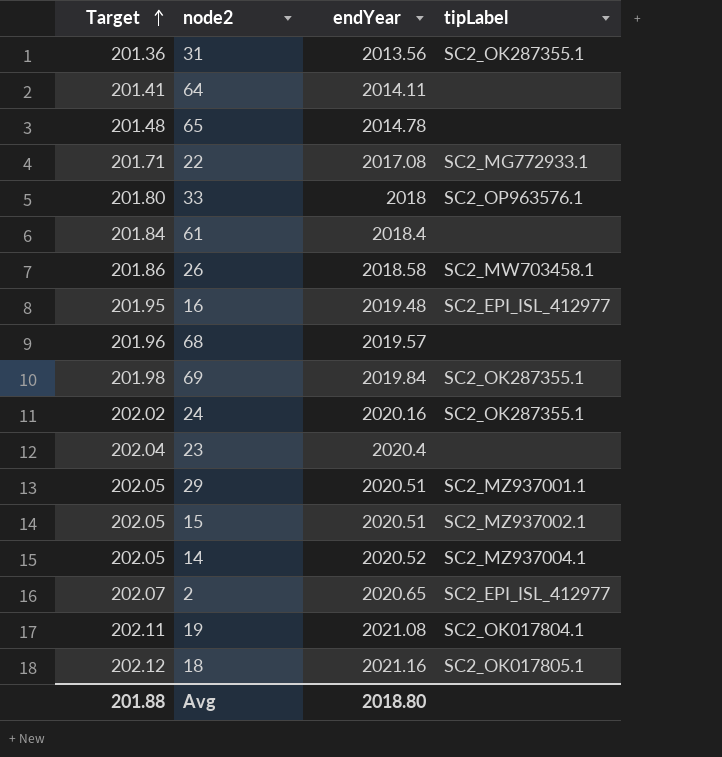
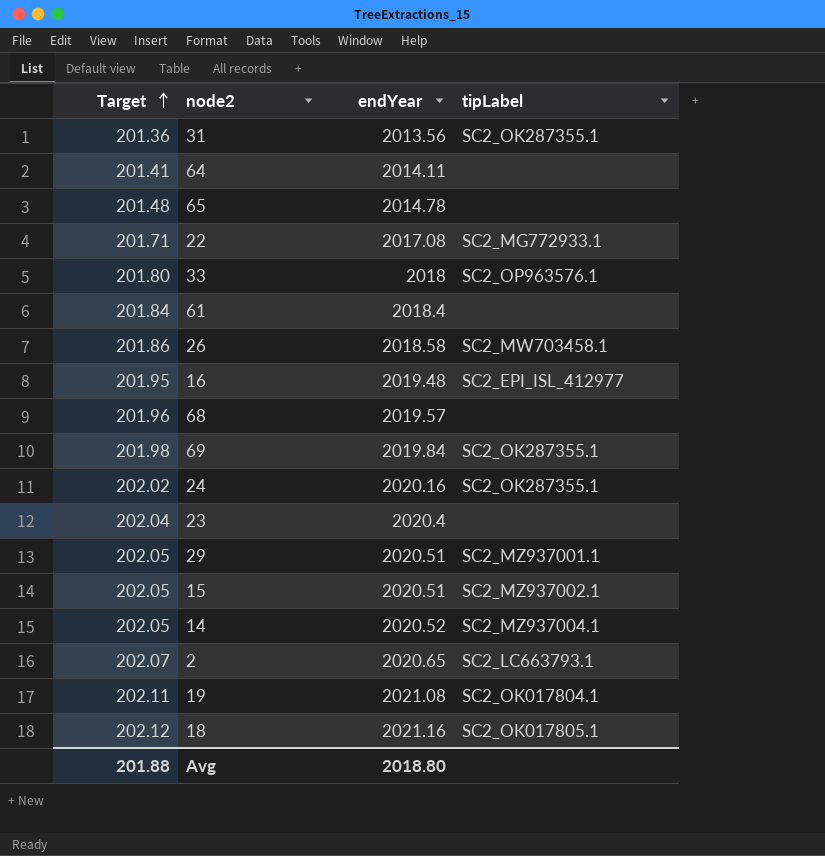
2 | tipLabel: SC2_EPI_ISL_412977 -> SC2_LC663793.1

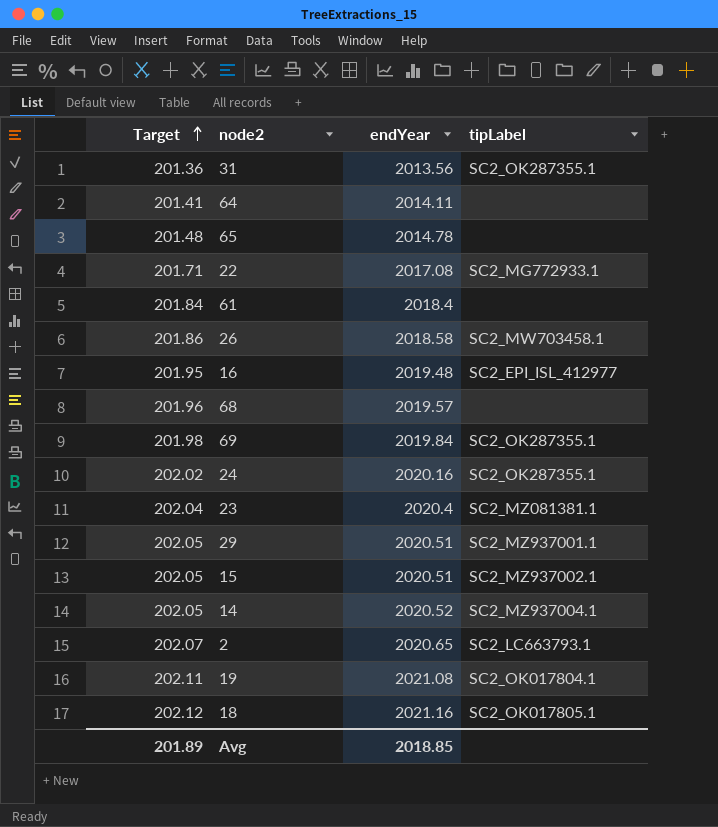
row 33: 201.80 | 2018 | SC2_OP963576.1 -> none
23 | tipLabel: none -> SC2_MZ081381.1
Avg | Target: 201.88 -> 201.89
Avg | endYear: 2018.80 -> 2018.85

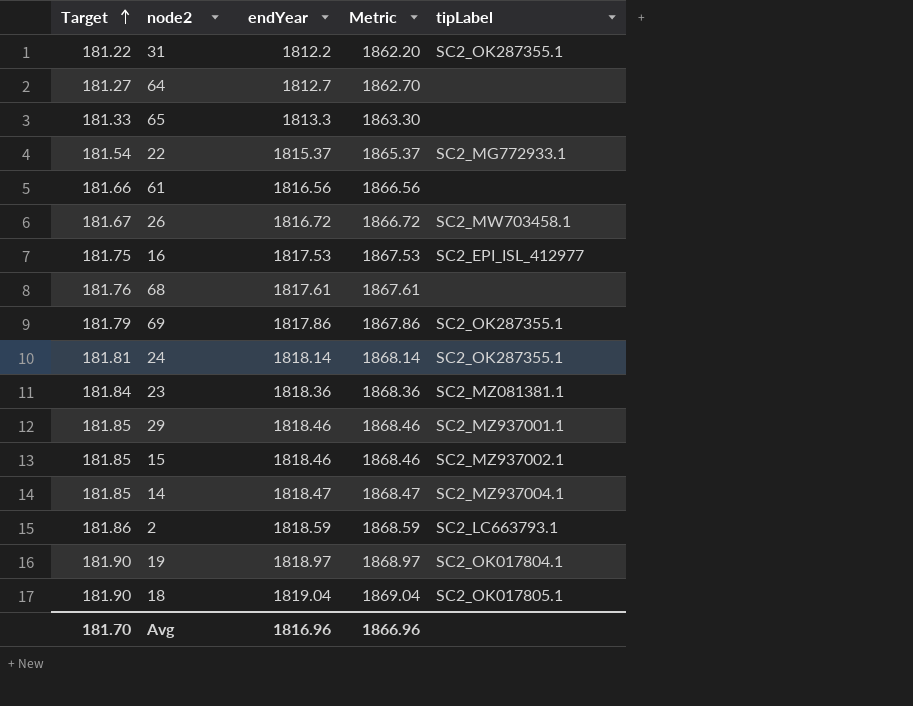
column Metric | formula: none -> [endYear] + 50
31 | Target: 201.36 -> 181.22
31 | endYear: 2013.56 -> 1812.2
64 | Target: 201.41 -> 181.27
64 | endYear: 2014.11 -> 1812.7
65 | Target: 201.48 -> 181.33
65 | endYear: 2014.78 -> 1813.3
22 | Target: 201.71 -> 181.54
22 | endYear: 2017.08 -> 1815.37
61 | Target: 201.84 -> 181.66
61 | endYear: 2018.4 -> 1816.56
26 | Target: 201.86 -> 181.67
26 | endYear: 2018.58 -> 1816.72
16 | Target: 201.95 -> 181.75
16 | endYear: 2019.48 -> 1817.53
68 | Target: 201.96 -> 181.76
68 | endYear: 2019.57 -> 1817.61
69 | Target: 201.98 -> 181.79
69 | endYear: 2019.84 -> 1817.86
24 | Target: 202.02 -> 181.81
24 | endYear: 2020.16 -> 1818.14
23 | Target: 202.04 -> 181.84
23 | endYear: 2020.4 -> 1818.36
29 | Target: 202.05 -> 181.85
29 | endYear: 2020.51 -> 1818.46
15 | Target: 202.05 -> 181.85
15 | endYear: 2020.51 -> 1818.46
14 | Target: 202.05 -> 181.85
14 | endYear: 2020.52 -> 1818.47
2 | Target: 202.07 -> 181.86
2 | endYear: 2020.65 -> 1818.59
19 | Target: 202.11 -> 181.90
19 | endYear: 2021.08 -> 1818.97
18 | Target: 202.12 -> 181.90
18 | endYear: 2021.16 -> 1819.04
Avg | Target: 201.89 -> 181.70
Avg | endYear: 2018.85 -> 1816.96

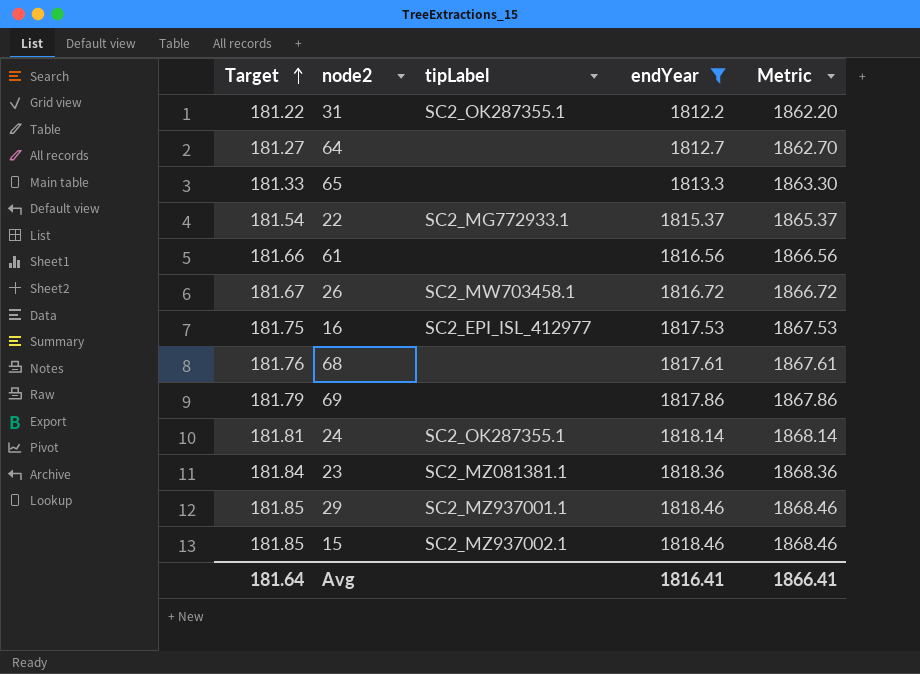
filter: none -> endYear <= 1818.46
column tipLabel | position: 5 -> 3
69 | tipLabel: SC2_OK287355.1 -> none
Avg | Target: 181.70 -> 181.64
Avg | endYear: 1816.96 -> 1816.41
Avg | Metric: 1866.96 -> 1866.41

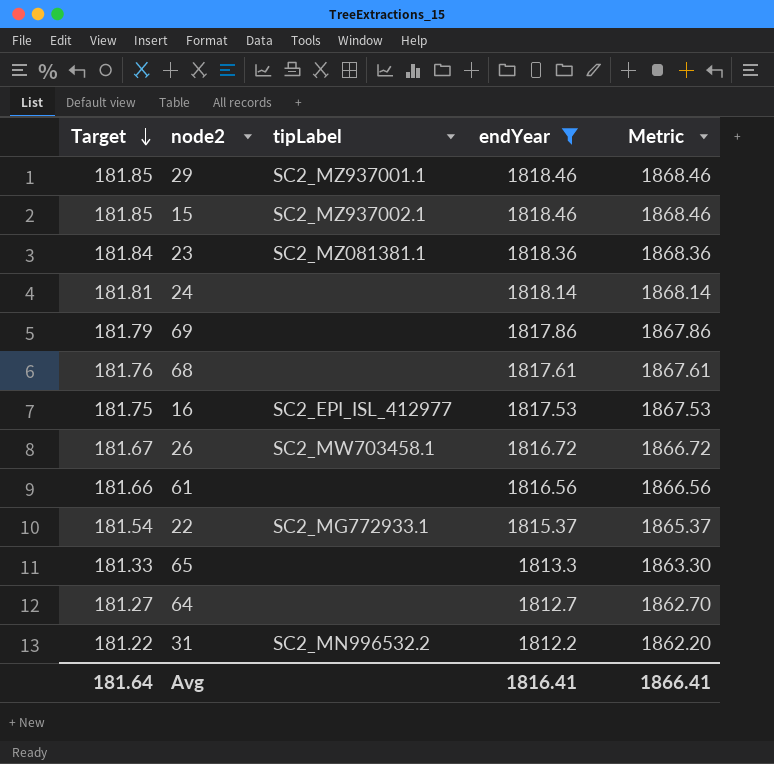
row order: Target ascending -> Target descending
24 | tipLabel: SC2_OK287355.1 -> none
31 | tipLabel: SC2_OK287355.1 -> SC2_MN996532.2

